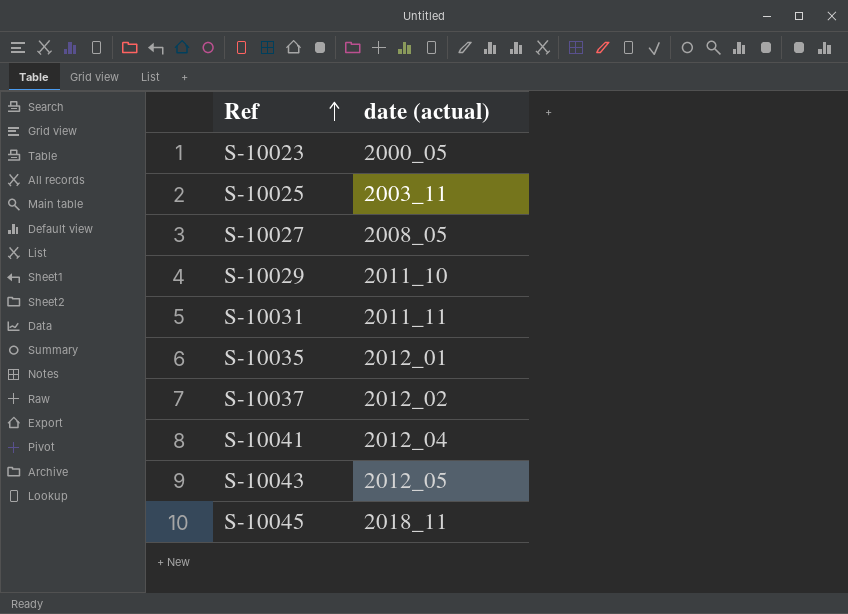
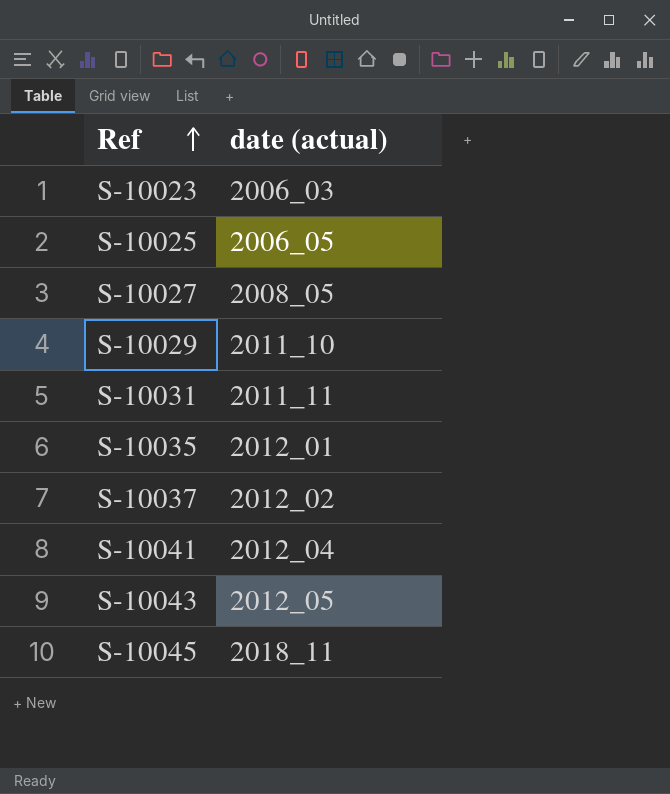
S-10023 | date (actual): 2000_05 -> 2006_03
S-10025 | date (actual): 2003_11 -> 2006_05

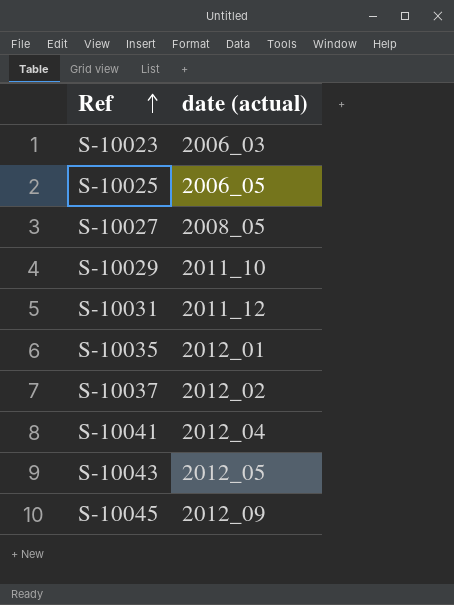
S-10031 | date (actual): 2011_11 -> 2011_12
S-10045 | date (actual): 2018_11 -> 2012_09

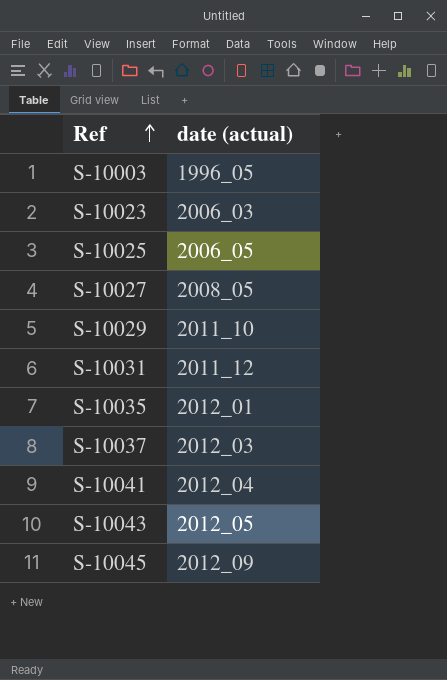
row S-10003: none -> 1996_05
S-10037 | date (actual): 2012_02 -> 2012_03

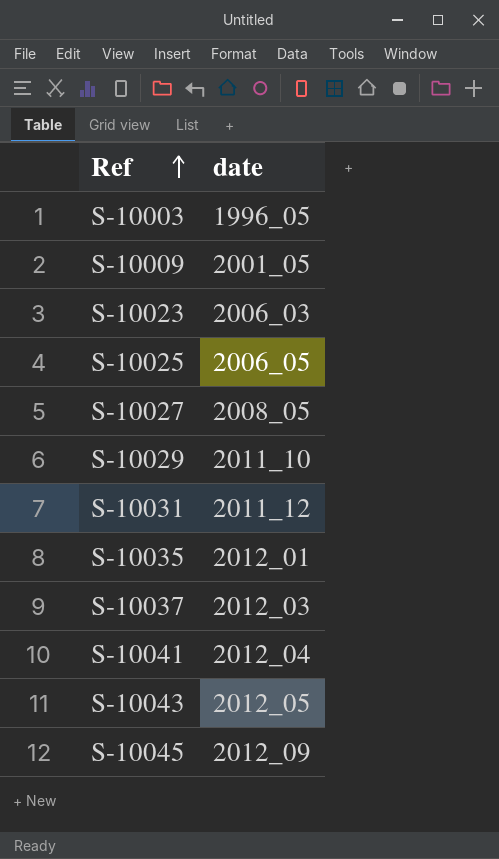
column name: date (actual) -> date
row S-10009: none -> 2001_05

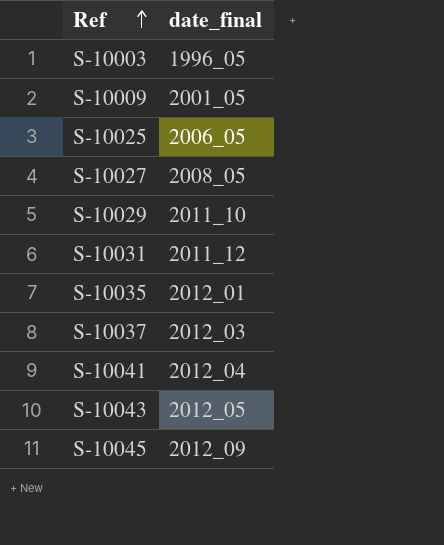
column name: date -> date_final
row S-10023: 2006_03 -> none

